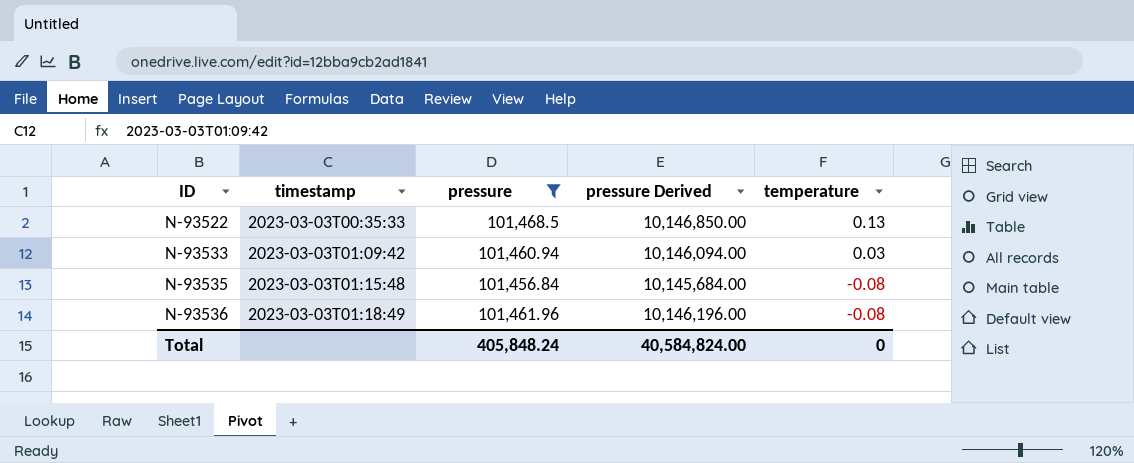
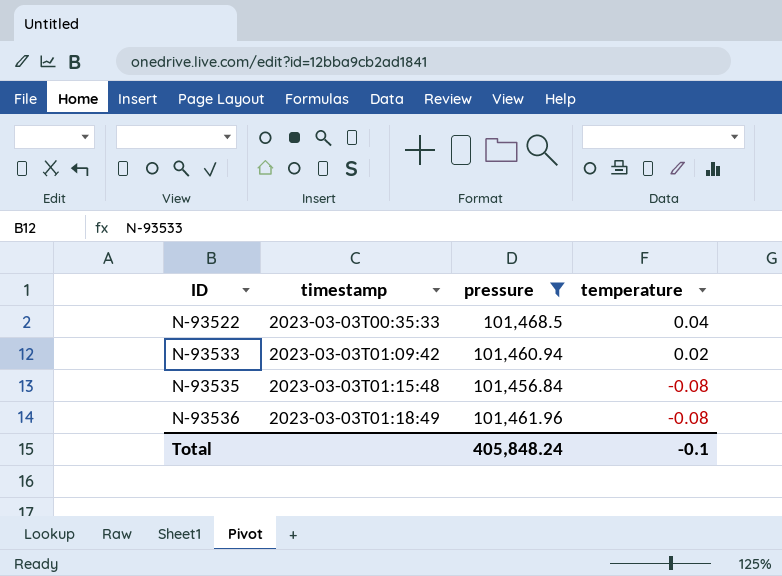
column pressure Derived | formula: [pressure] * 100 -> none
N-93522 | temperature: 0.13 -> 0.04
N-93533 | temperature: 0.03 -> 0.02
Total | temperature: 0 -> -0.1

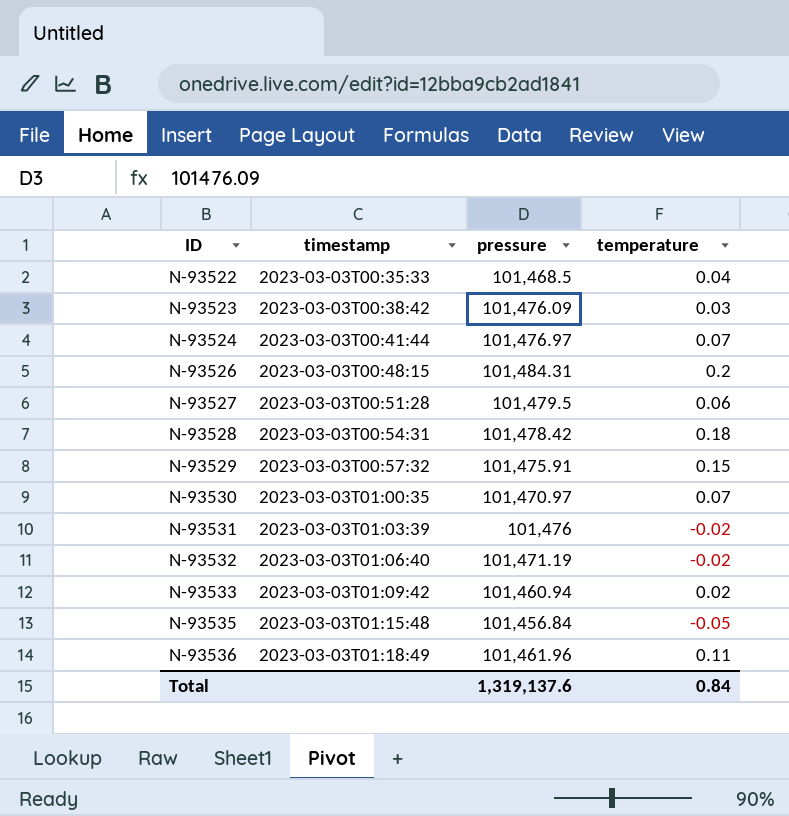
filter: pressure <= 101,468.5 -> none
N-93535 | temperature: -0.08 -> -0.05
N-93536 | temperature: -0.08 -> 0.11
Total | pressure: 405,848.24 -> 1,319,137.6
Total | temperature: -0.1 -> 0.84

